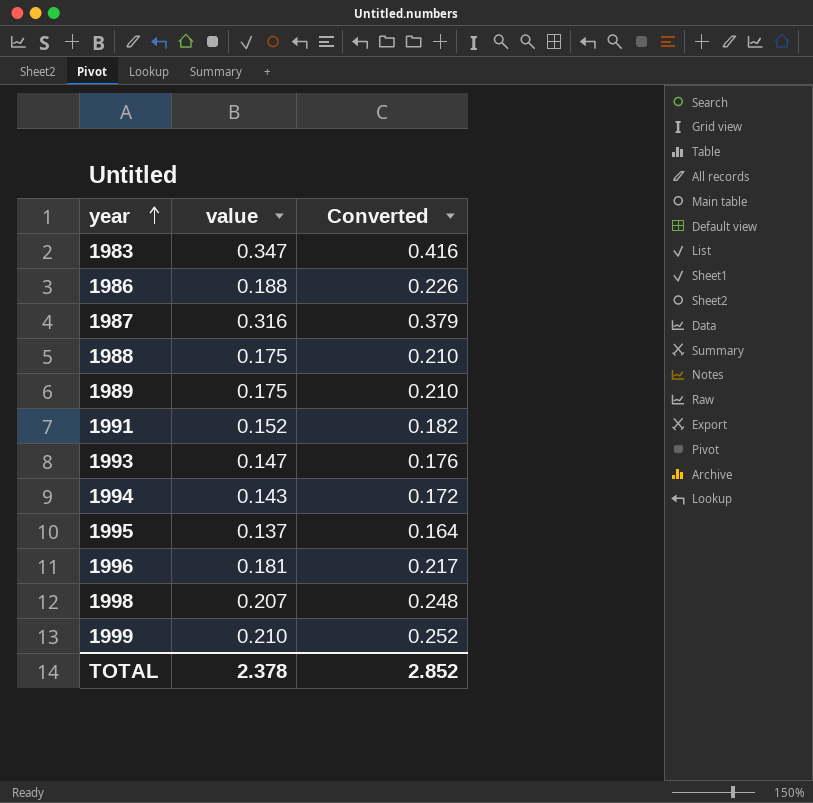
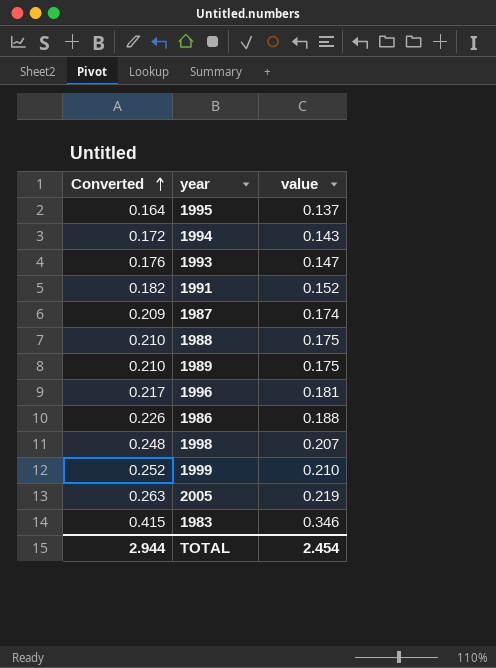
row order: year ascending -> Converted ascending
column Converted | position: 3 -> 1
1987 | Converted: 0.379 -> 0.209
1987 | value: 0.316 -> 0.174
row 2005: none -> 0.263 | 0.219
1983 | Converted: 0.416 -> 0.415
1983 | value: 0.347 -> 0.346
TOTAL | Converted: 2.852 -> 2.944
TOTAL | value: 2.378 -> 2.454

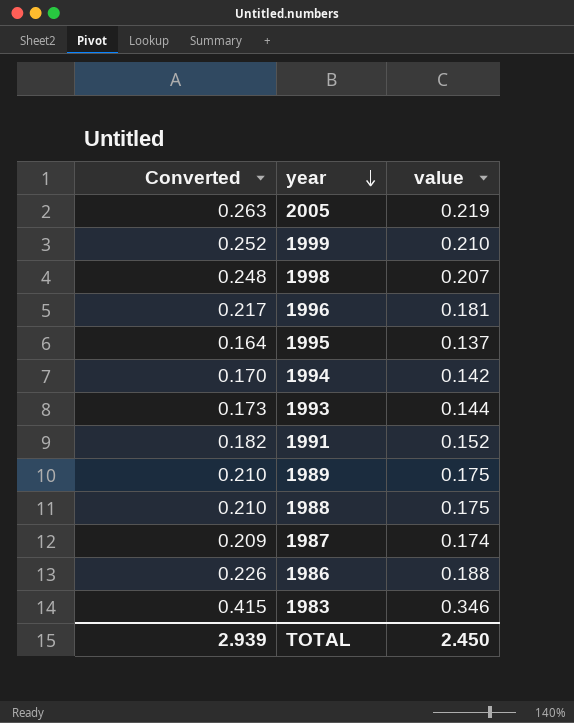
row order: Converted ascending -> year descending
1994 | Converted: 0.172 -> 0.170
1994 | value: 0.143 -> 0.142
1993 | Converted: 0.176 -> 0.173
1993 | value: 0.147 -> 0.144
TOTAL | Converted: 2.944 -> 2.939
TOTAL | value: 2.454 -> 2.450

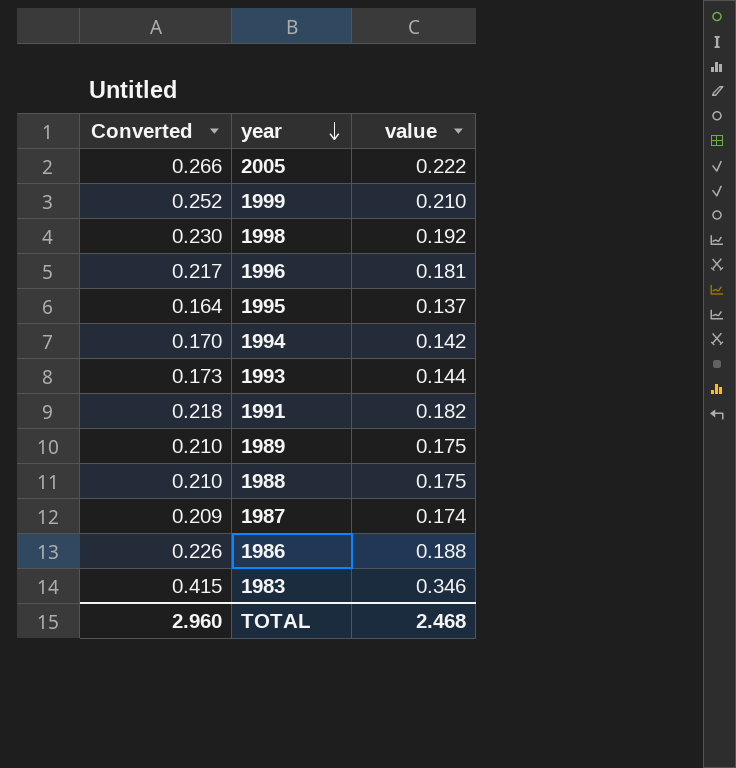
2005 | Converted: 0.263 -> 0.266
2005 | value: 0.219 -> 0.222
1998 | Converted: 0.248 -> 0.230
1998 | value: 0.207 -> 0.192
1991 | Converted: 0.182 -> 0.218
1991 | value: 0.152 -> 0.182
TOTAL | Converted: 2.939 -> 2.960
TOTAL | value: 2.450 -> 2.468

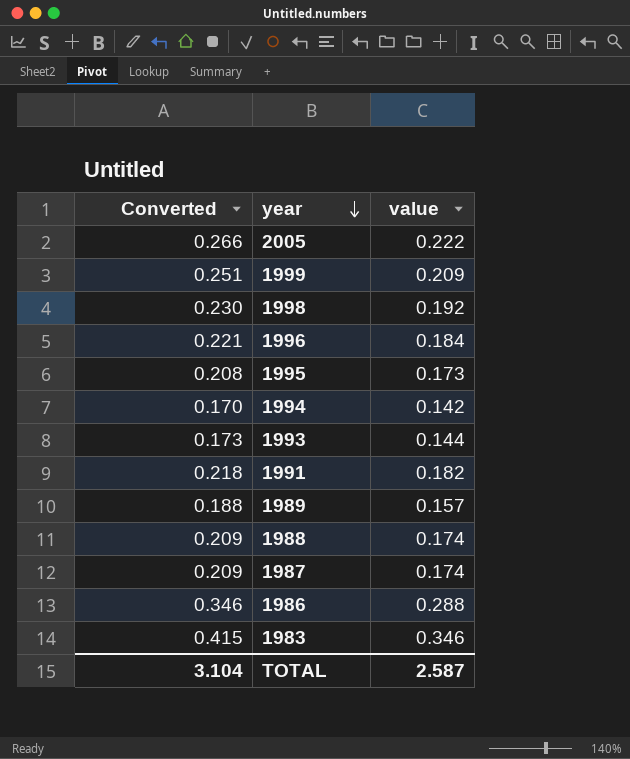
1999 | Converted: 0.252 -> 0.251
1999 | value: 0.210 -> 0.209
1996 | Converted: 0.217 -> 0.221
1996 | value: 0.181 -> 0.184
1995 | Converted: 0.164 -> 0.208
1995 | value: 0.137 -> 0.173
1989 | Converted: 0.210 -> 0.188
1989 | value: 0.175 -> 0.157
1988 | Converted: 0.210 -> 0.209
1988 | value: 0.175 -> 0.174
1986 | Converted: 0.226 -> 0.346
1986 | value: 0.188 -> 0.288
TOTAL | Converted: 2.960 -> 3.104
TOTAL | value: 2.468 -> 2.587

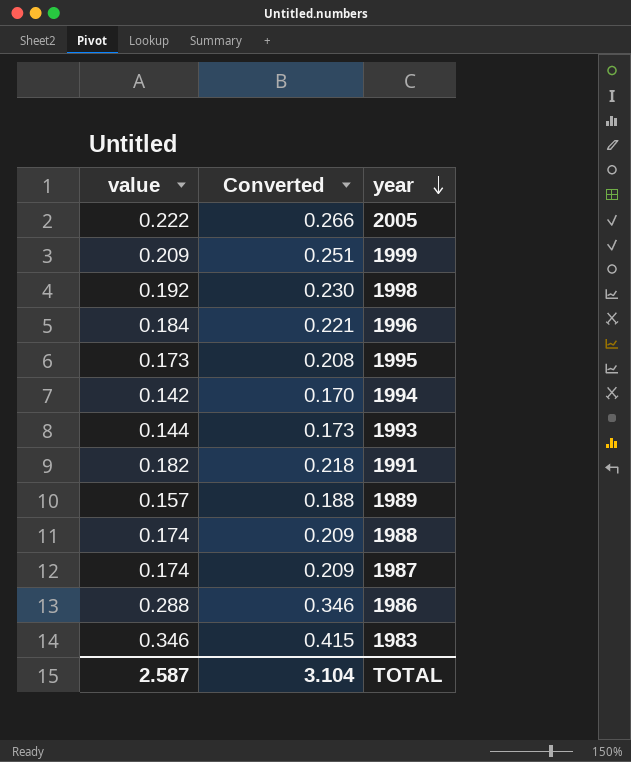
column value | position: 3 -> 1

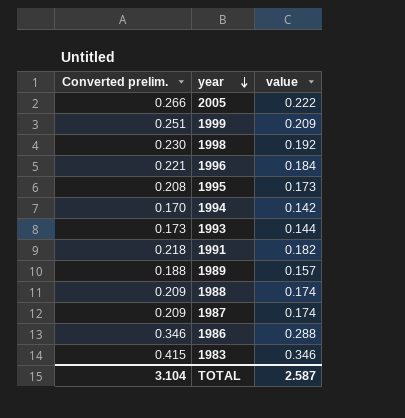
column name: Converted -> Converted prelim.
column value | position: 1 -> 3

